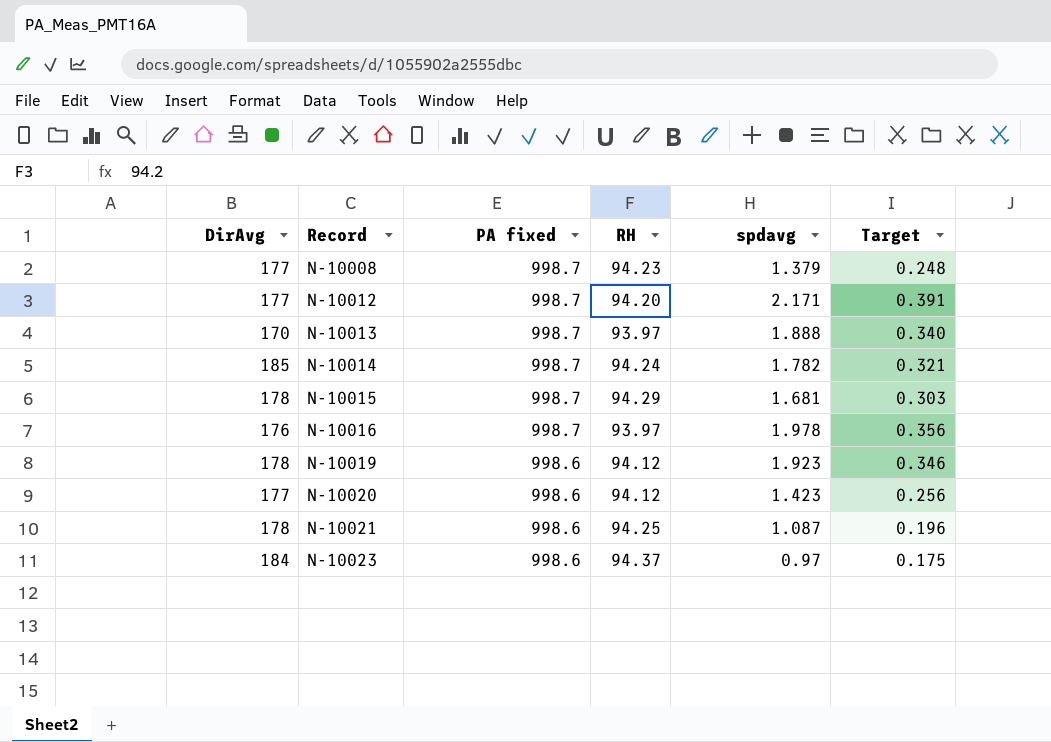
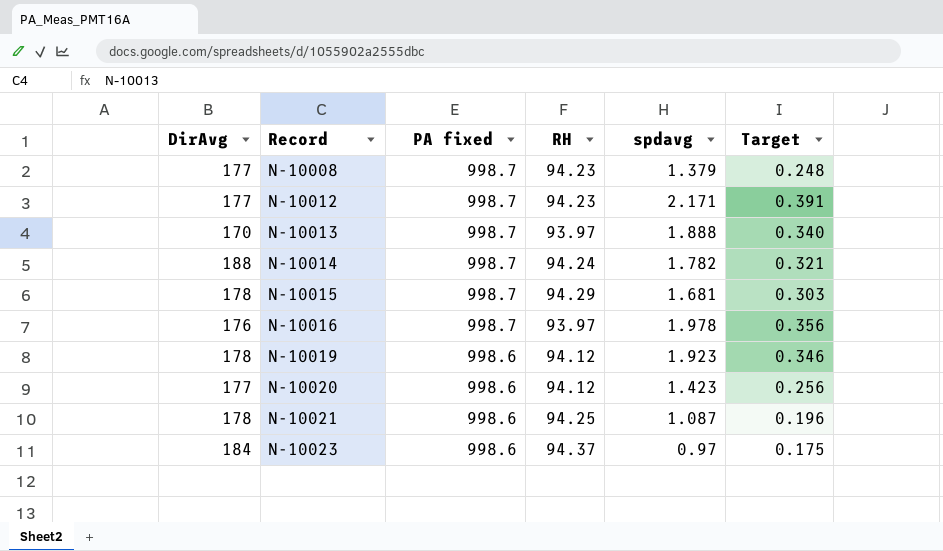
N-10012 | RH: 94.20 -> 94.23
N-10014 | DirAvg: 185 -> 188

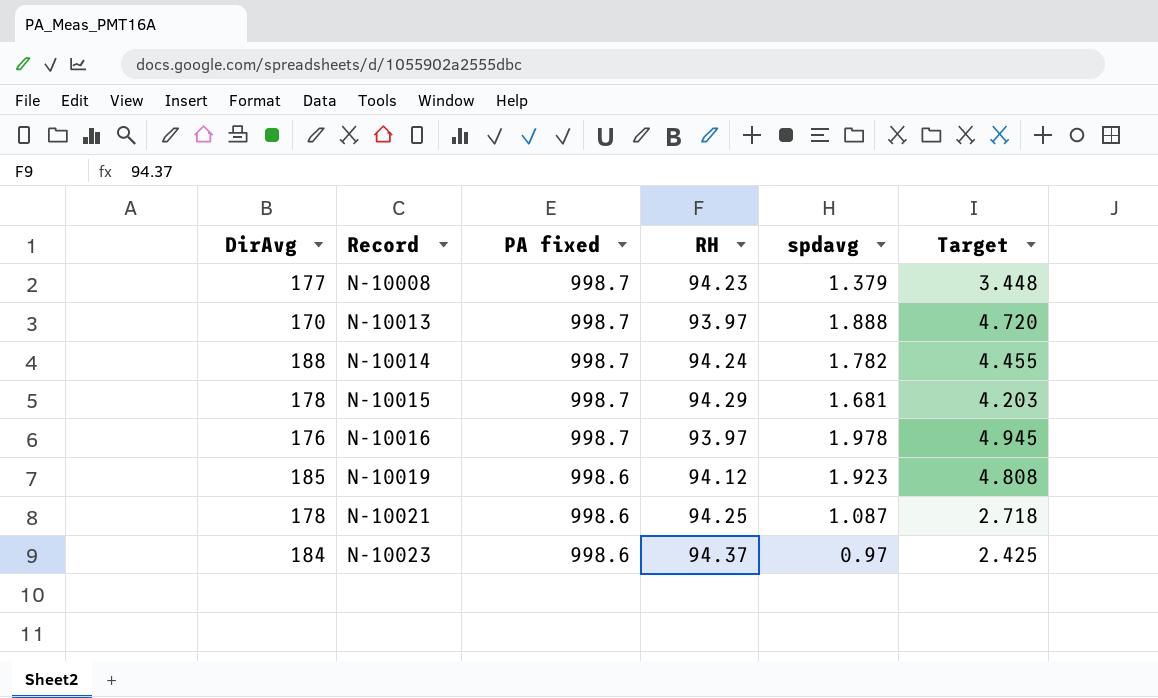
column Target | formula: [spdavg] * 0.18 -> [spdavg] * 2.5
row N-10012: 177 | 998.7 | 94.23 | 2.171 | 0.391 -> none
row N-10020: 177 | 998.6 | 94.12 | 1.423 | 0.256 -> none
N-10019 | DirAvg: 178 -> 185

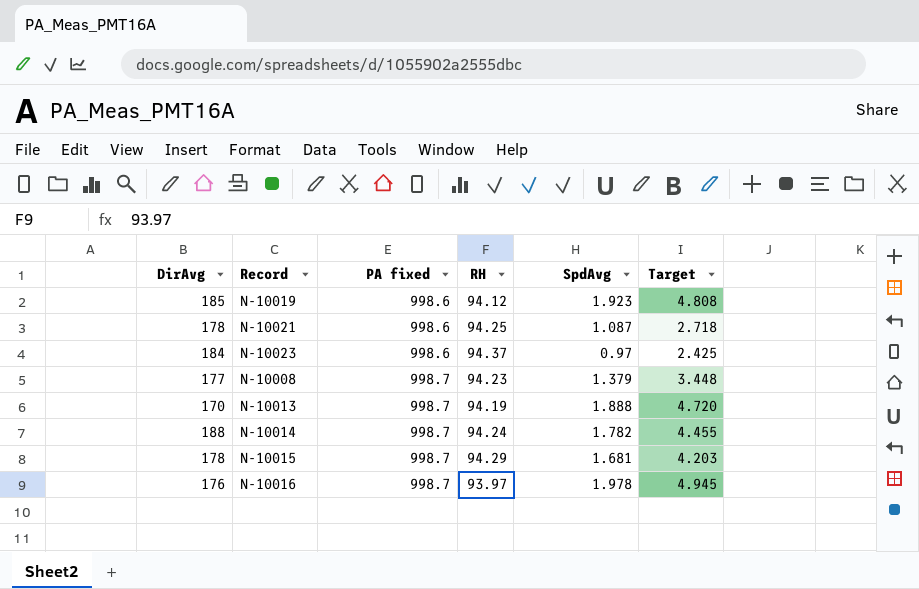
row order: Record ascending -> PA fixed ascending
column name: spdavg -> SpdAvg
N-10013 | RH: 93.97 -> 94.19

